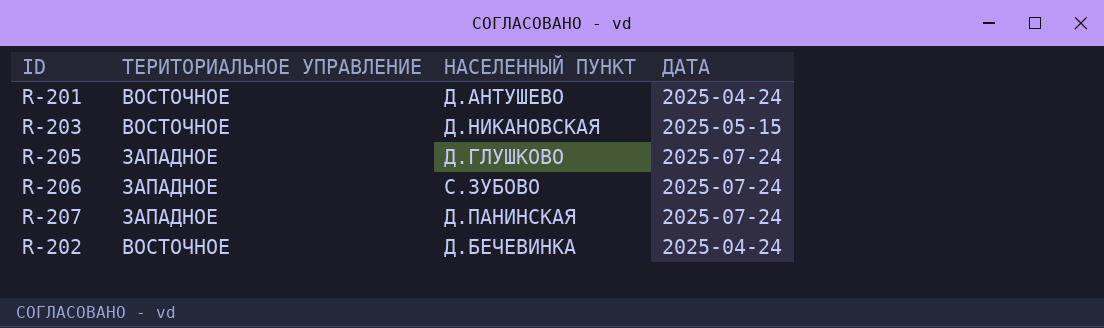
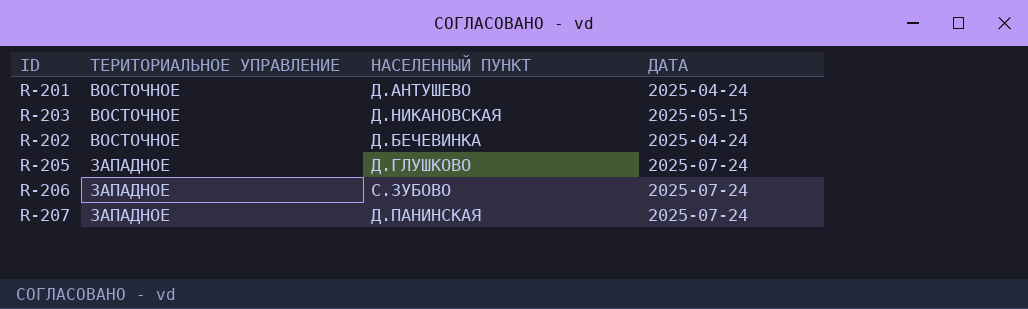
row order: none -> ТЕРИТОРИАЛЬНОЕ УПРАВЛЕНИЕ ascending

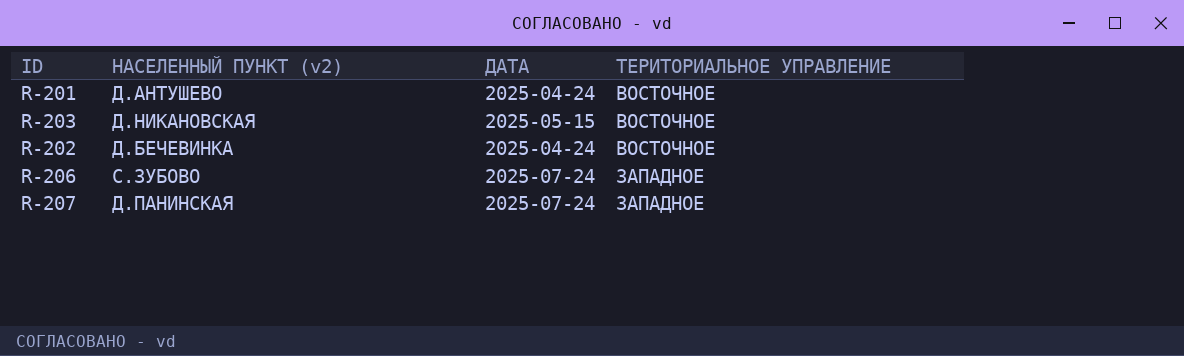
column name: НАСЕЛЕННЫЙ ПУНКТ -> НАСЕЛЕННЫЙ ПУНКТ (v2)
column ТЕРИТОРИАЛЬНОЕ УПРАВЛЕНИЕ | position: 2 -> 4
row R-205: ЗАПАДНОЕ | Д.ГЛУШКОВО | 2025-07-24 -> none

